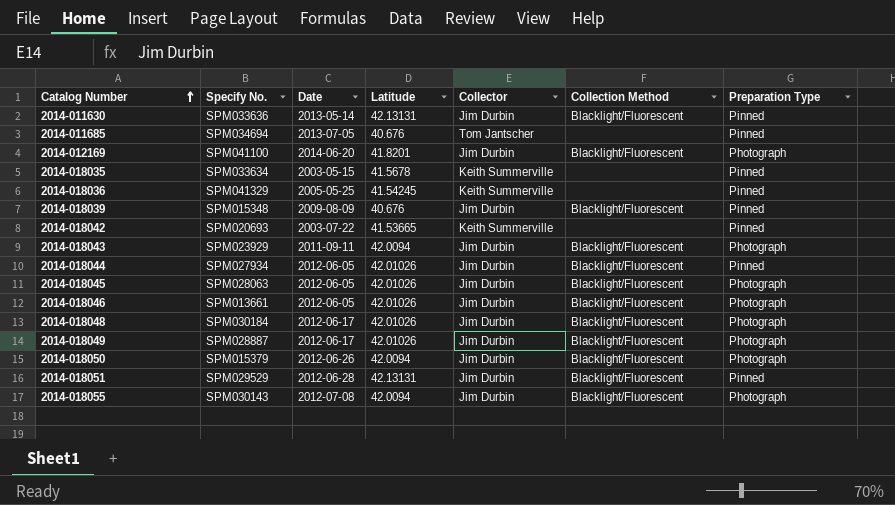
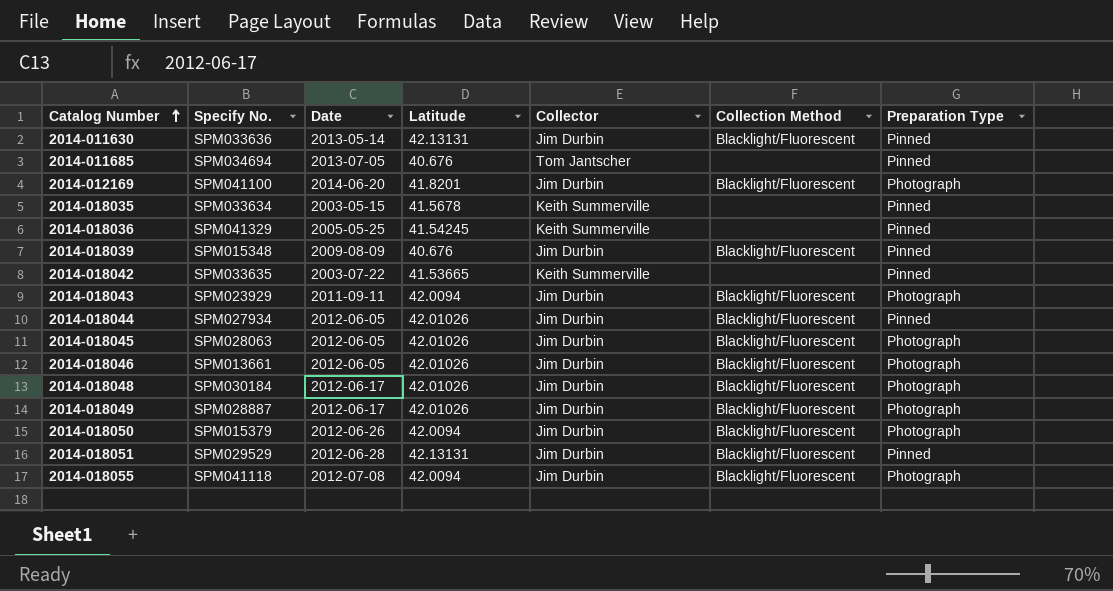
2014-018042 | Specify No.: SPM020693 -> SPM033635
2014-018055 | Specify No.: SPM030143 -> SPM041118

